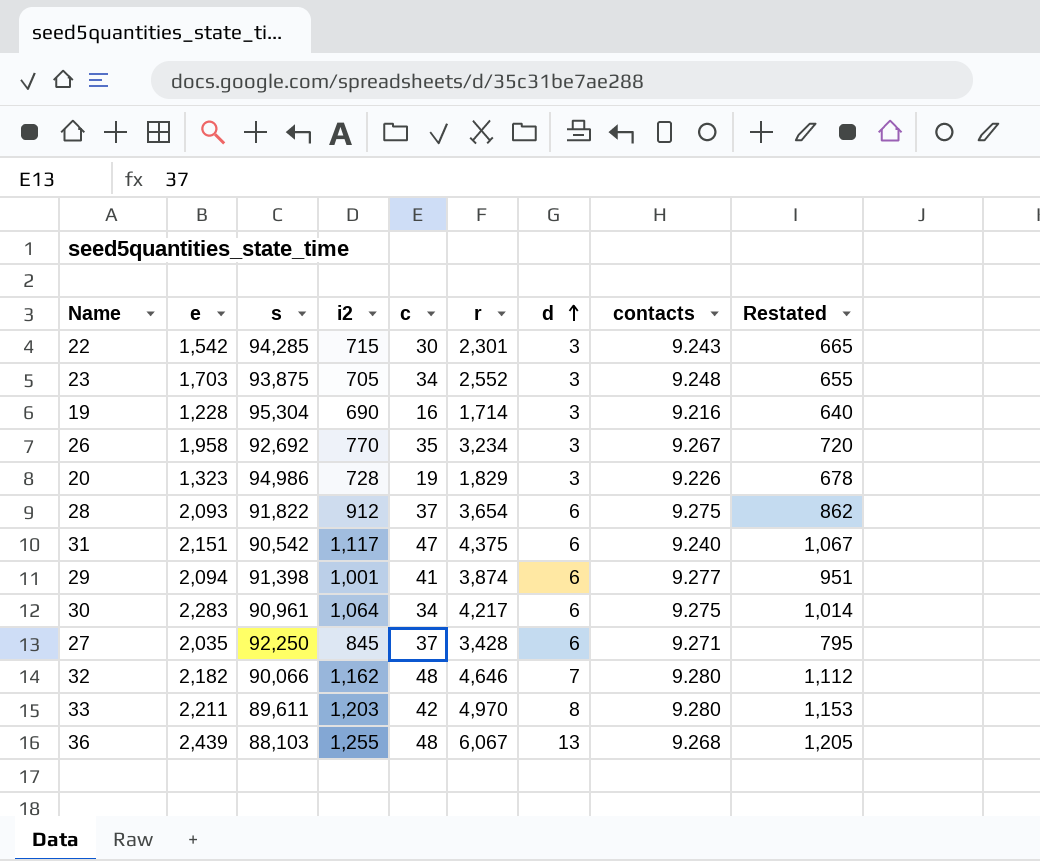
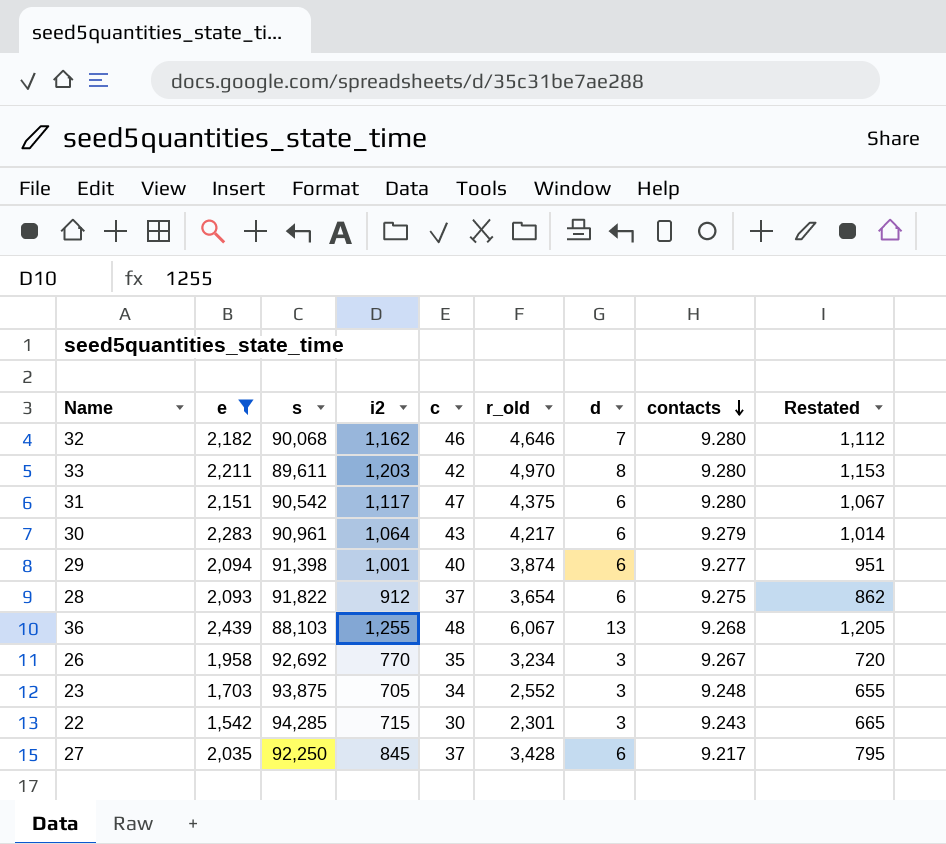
filter: none -> e >= 1,542
row order: d ascending -> contacts descending
column name: r -> r_old
32 | s: 90,066 -> 90,068
32 | c: 48 -> 46
31 | contacts: 9.240 -> 9.280
30 | c: 34 -> 43
30 | contacts: 9.275 -> 9.279
29 | c: 41 -> 40
27 | contacts: 9.271 -> 9.217

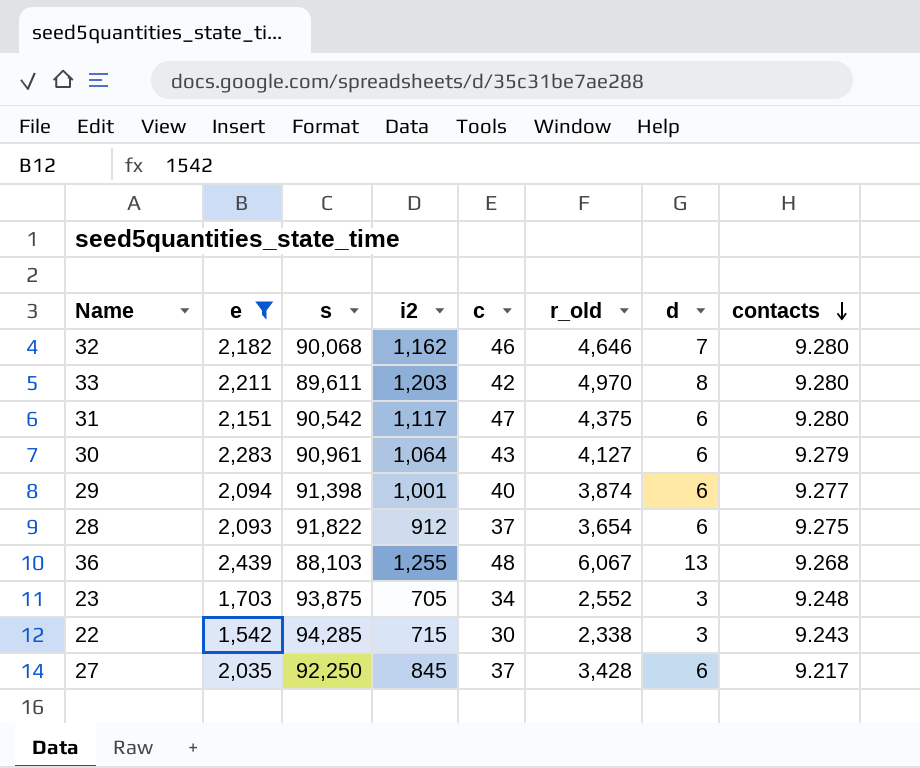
column Restated | formula: [i2] - 50 -> none
row 26: 1,958 | 92,692 | 770 | 35 | 3,234 | 3 | 9.267 | 720 -> none
30 | r_old: 4,217 -> 4,127
22 | r_old: 2,301 -> 2,338

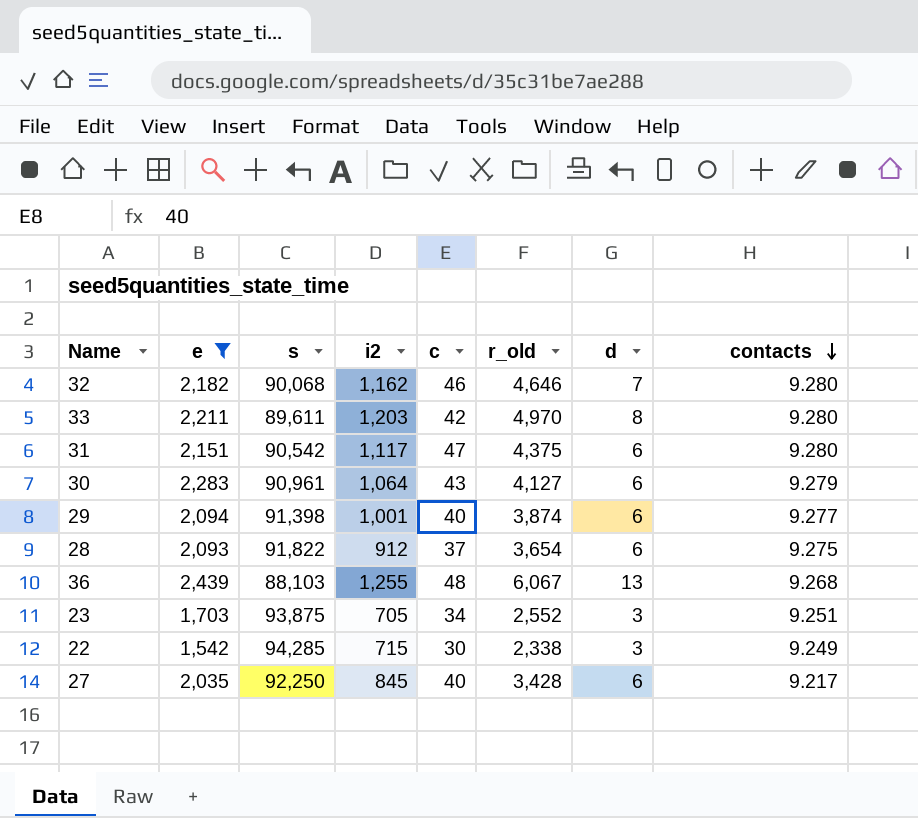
23 | contacts: 9.248 -> 9.251
22 | contacts: 9.243 -> 9.249
27 | c: 37 -> 40

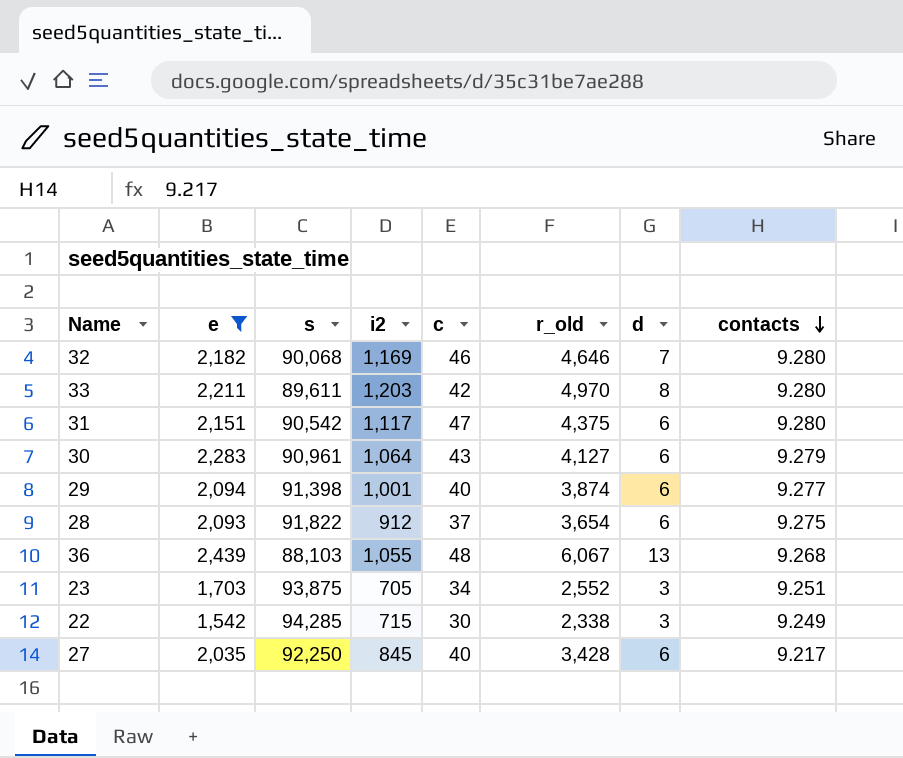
32 | i2: 1,162 -> 1,169
36 | i2: 1,255 -> 1,055

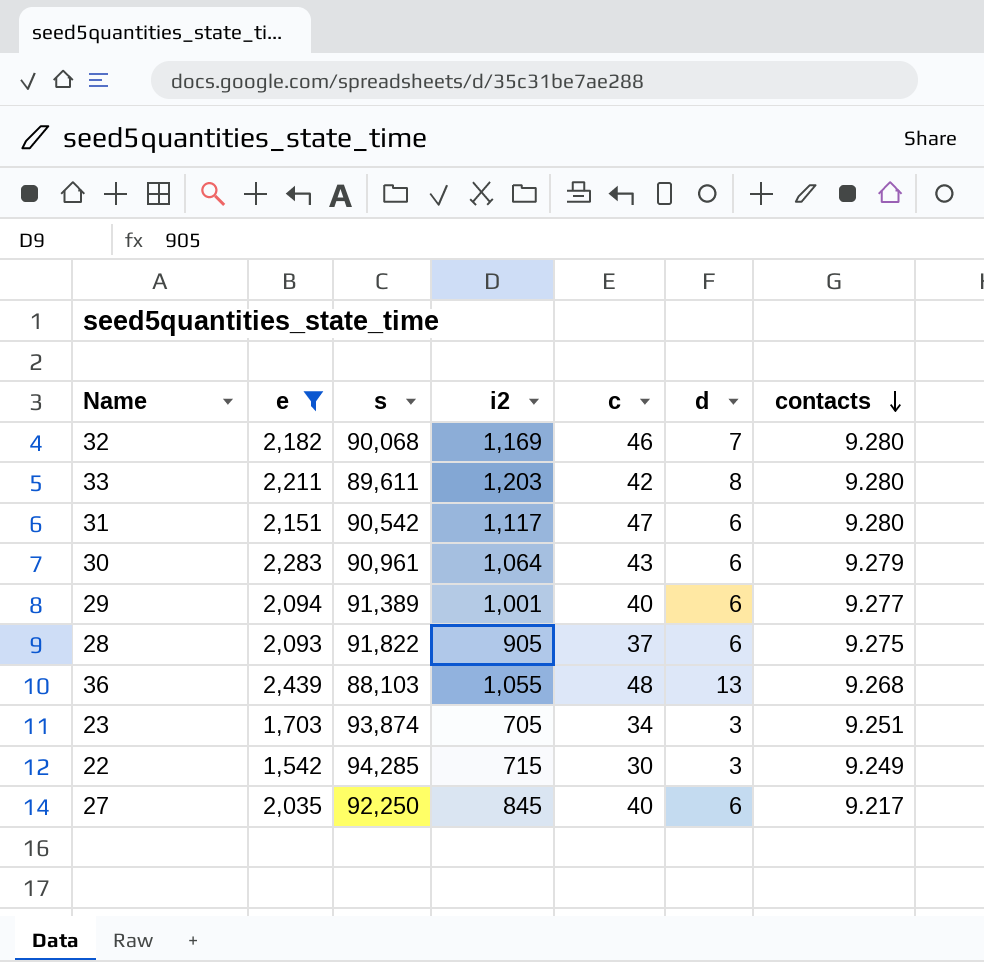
column r_old | position: 6 -> none
29 | s: 91,398 -> 91,389
28 | i2: 912 -> 905
23 | s: 93,875 -> 93,874

